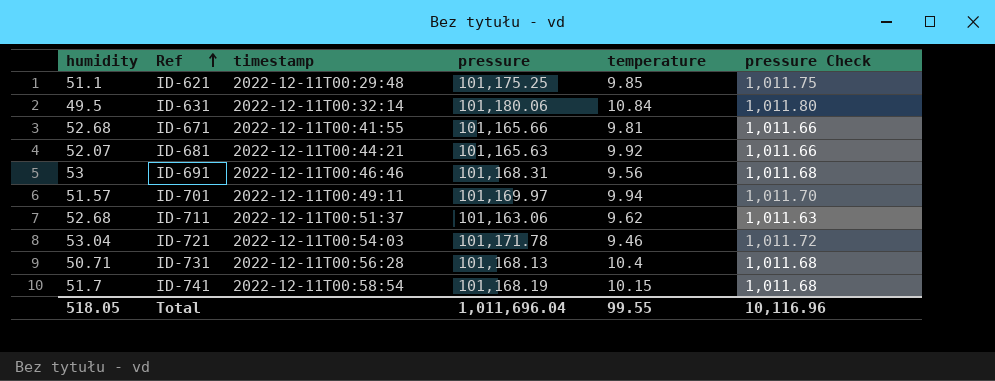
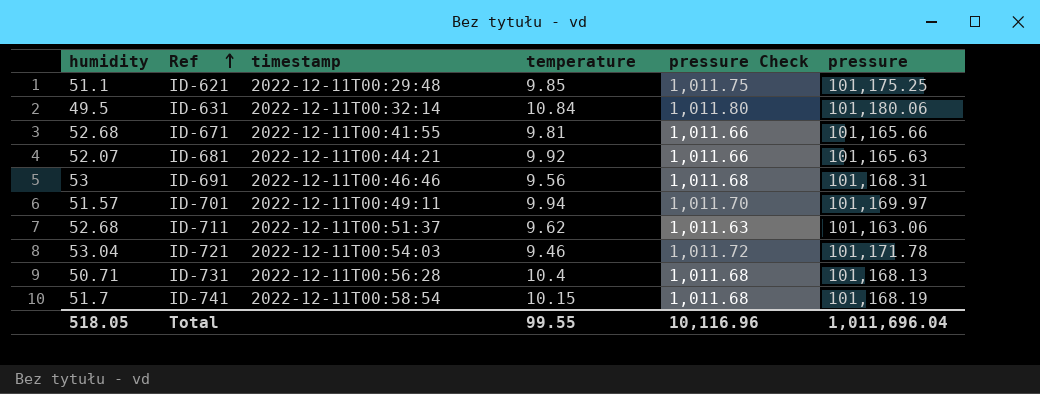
column pressure | position: 4 -> 6

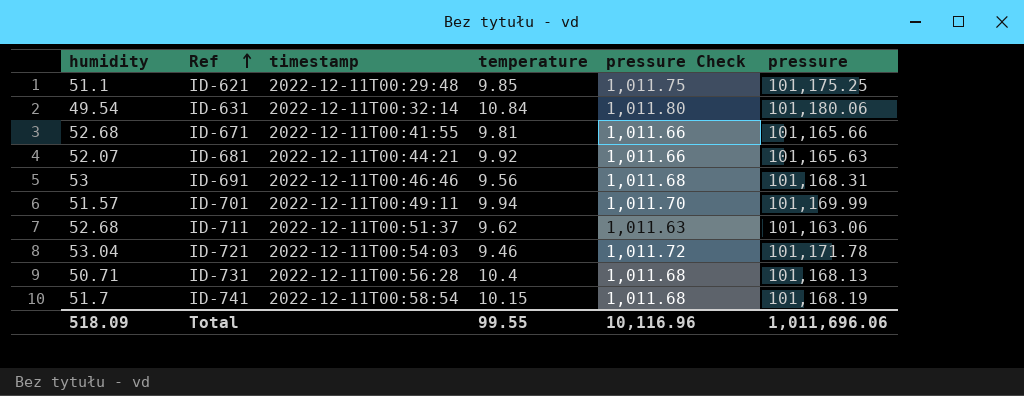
ID-631 | humidity: 49.5 -> 49.54
ID-701 | pressure: 101,169.97 -> 101,169.99
Total | humidity: 518.05 -> 518.09
Total | pressure: 1,011,696.04 -> 1,011,696.06

